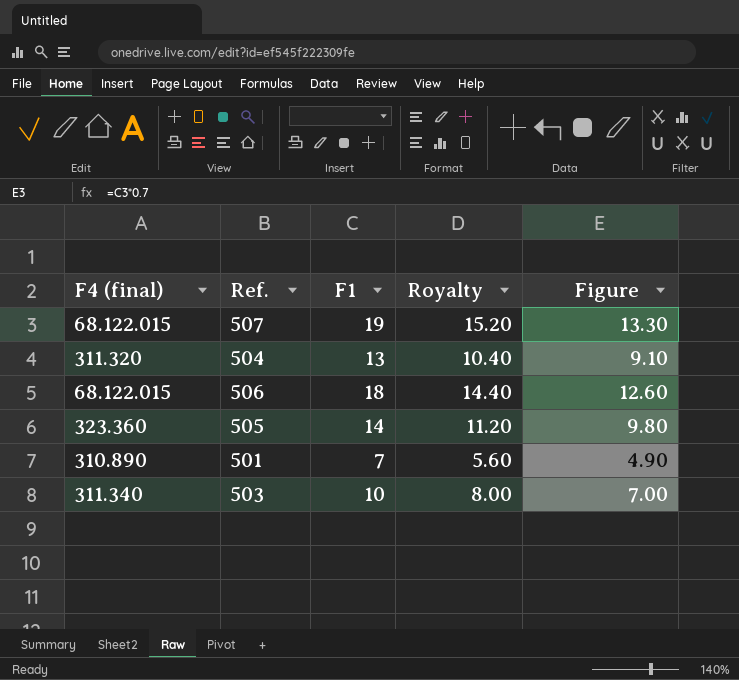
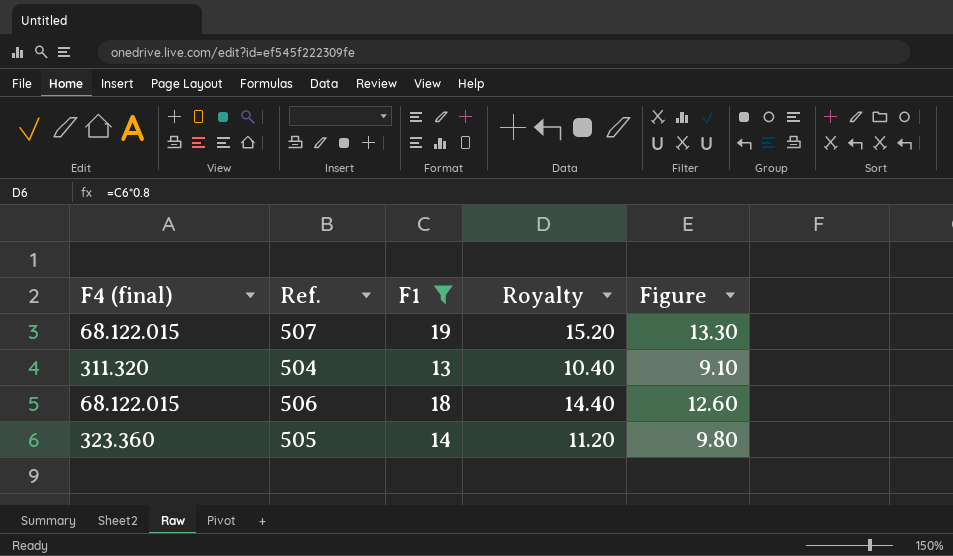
filter: none -> F1 >= 13

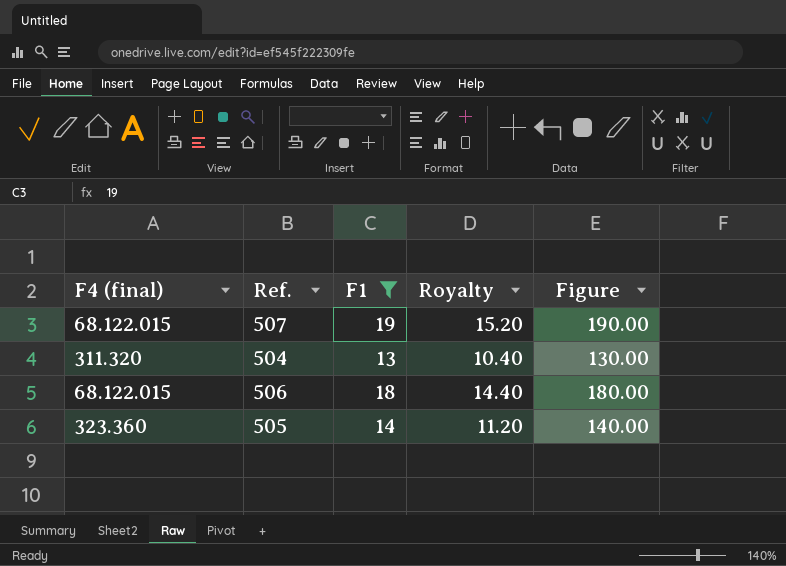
column Figure | formula: [F1] * 0.7 -> [F1] * 10

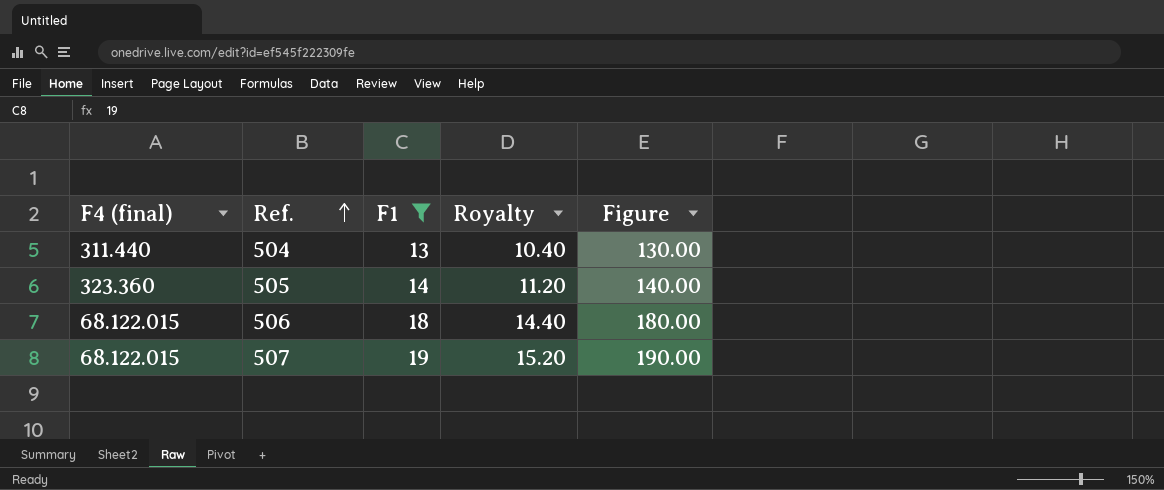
row order: none -> Ref. ascending
504 | F4 (final): 311.320 -> 311.440

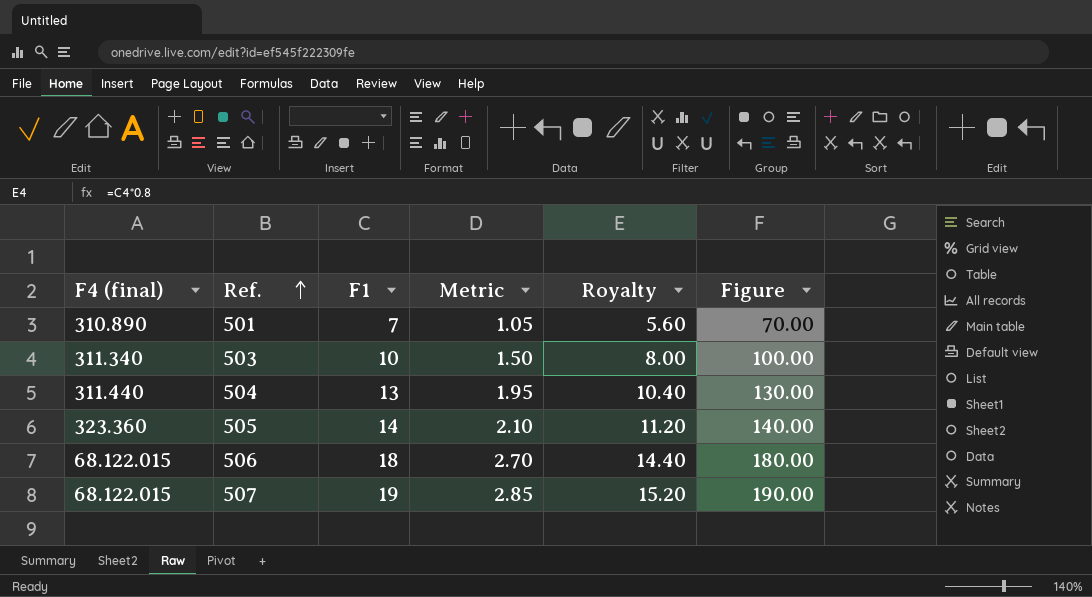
filter: F1 >= 13 -> none
column Metric | formula: none -> [F1] * 0.15

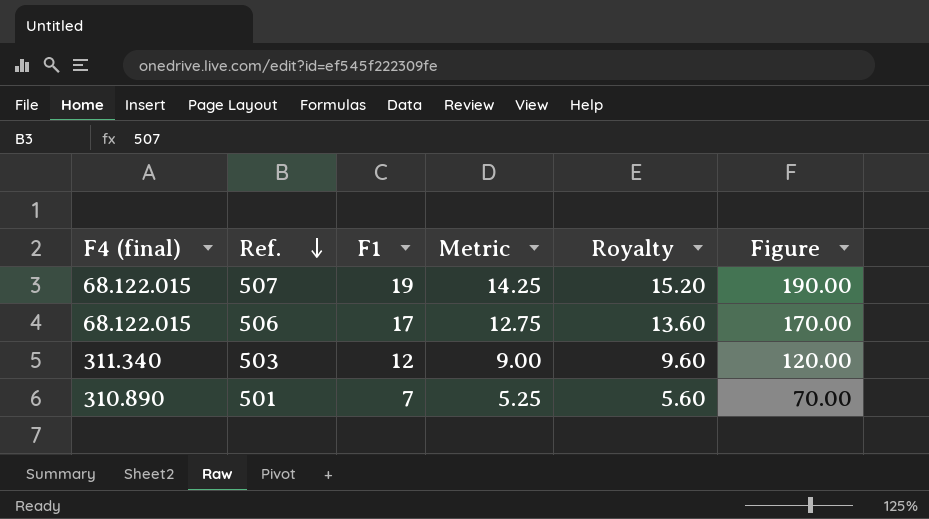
row order: Ref. ascending -> Ref. descending
column Metric | formula: [F1] * 0.15 -> [F1] * 0.75
row 504: 311.440 | 13 | 1.95 | 10.40 | 130.00 -> none
row 505: 323.360 | 14 | 2.10 | 11.20 | 140.00 -> none
506 | F1: 18 -> 17
506 | Royalty: 14.40 -> 13.60
506 | Figure: 180.00 -> 170.00
503 | F1: 10 -> 12
503 | Royalty: 8.00 -> 9.60
503 | Figure: 100.00 -> 120.00

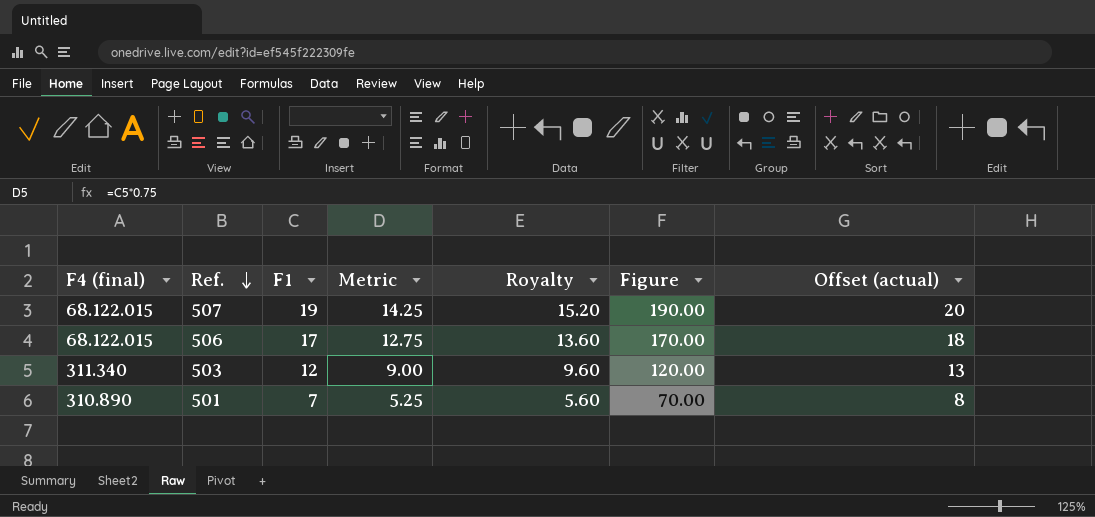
column Offset (actual) | formula: none -> [F1] + 1

